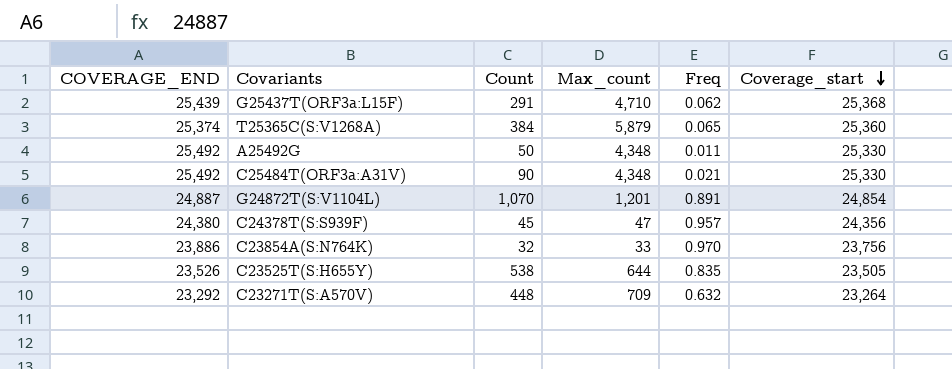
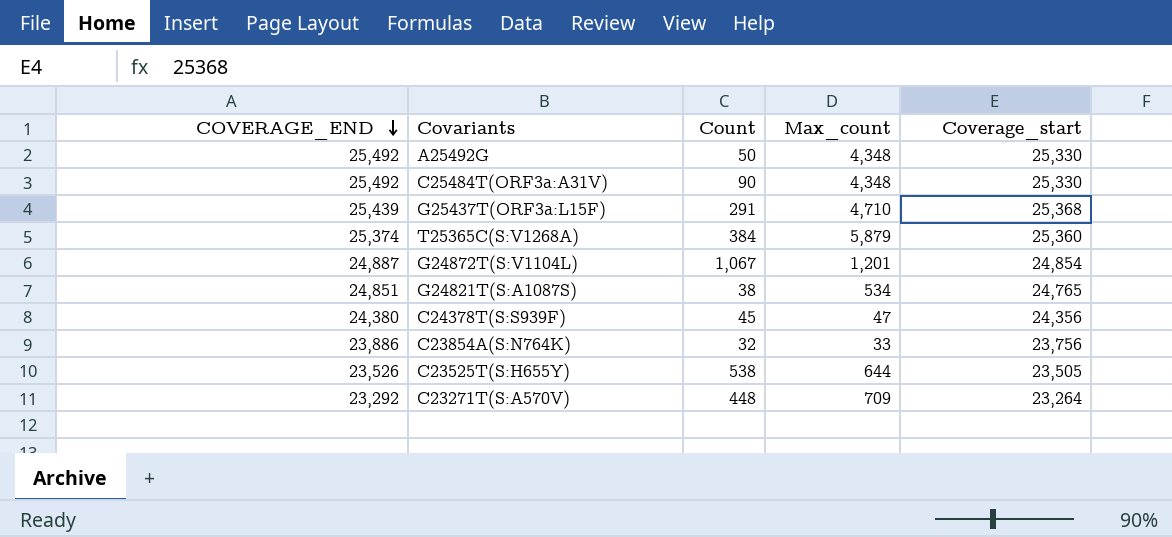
row order: Coverage_start descending -> COVERAGE_END descending
column Freq | formula: [Count] / [Max_count] -> none
G24872T(S:V1104L) | Count: 1,070 -> 1,067
row G24821T(S:A1087S): none -> 24,851 | 38 | 534 | 24,765

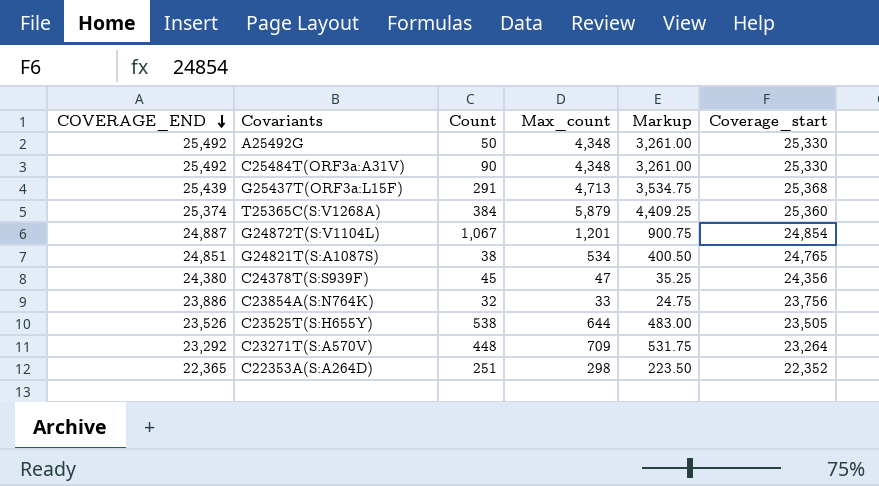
column Markup | formula: none -> [Max_count] * 0.75
G25437T(ORF3a:L15F) | Max_count: 4,710 -> 4,713
row C22353A(S:A264D): none -> 22,365 | 251 | 298 | 223.50 | 22,352

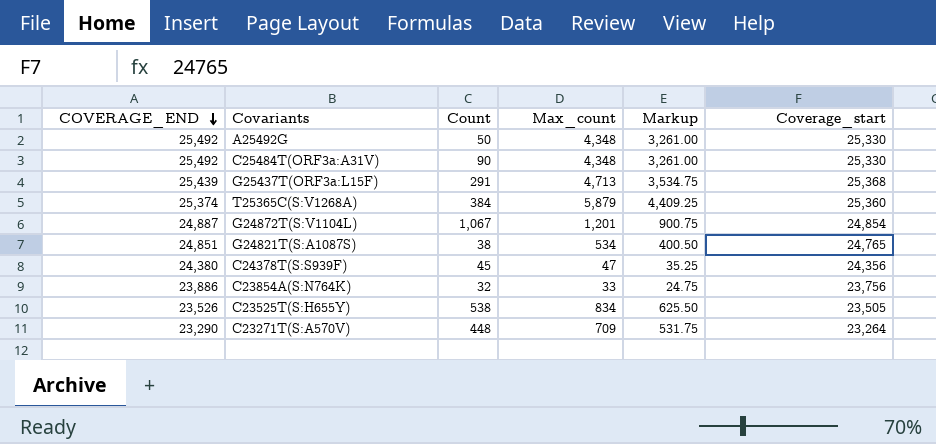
row C22353A(S:A264D): 22,365 | 251 | 298 | 223.50 | 22,352 -> none
C23525T(S:H655Y) | Max_count: 644 -> 834
C23525T(S:H655Y) | Markup: 483.00 -> 625.50
C23271T(S:A570V) | COVERAGE_END: 23,292 -> 23,290

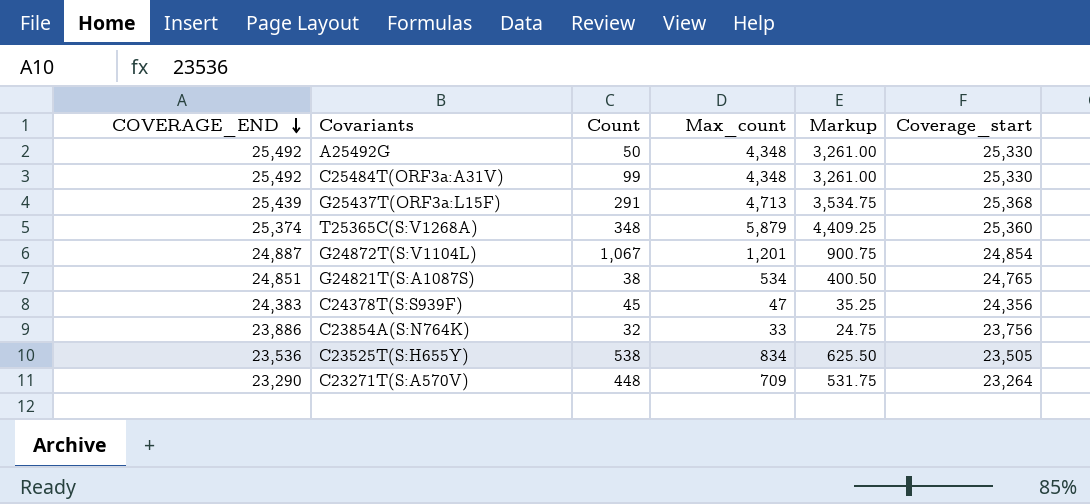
C25484T(ORF3a:A31V) | Count: 90 -> 99
T25365C(S:V1268A) | Count: 384 -> 348
C24378T(S:S939F) | COVERAGE_END: 24,380 -> 24,383
C23525T(S:H655Y) | COVERAGE_END: 23,526 -> 23,536

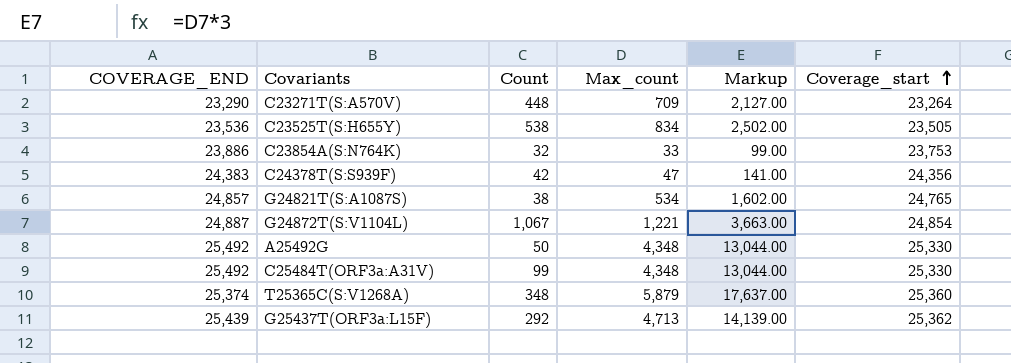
row order: COVERAGE_END descending -> Coverage_start ascending
column Markup | formula: [Max_count] * 0.75 -> [Max_count] * 3
C23854A(S:N764K) | Coverage_start: 23,756 -> 23,753
C24378T(S:S939F) | Count: 45 -> 42
G24821T(S:A1087S) | COVERAGE_END: 24,851 -> 24,857
G24872T(S:V1104L) | Max_count: 1,201 -> 1,221
G25437T(ORF3a:L15F) | Count: 291 -> 292
G25437T(ORF3a:L15F) | Coverage_start: 25,368 -> 25,362

